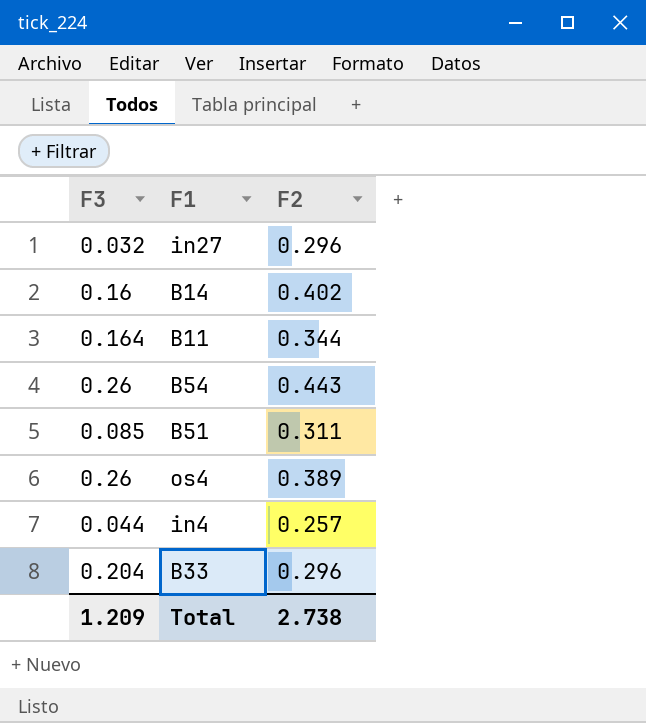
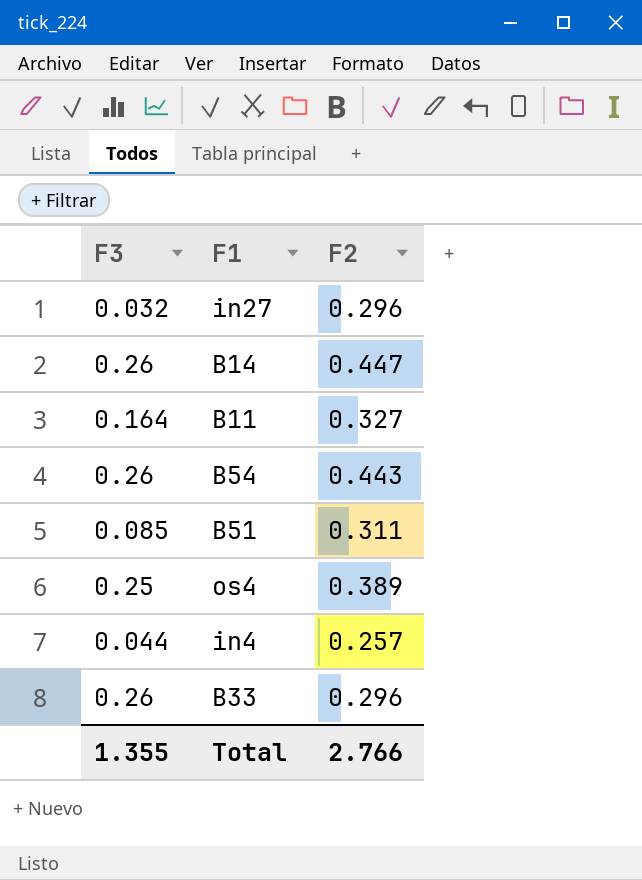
B14 | F3: 0.16 -> 0.26
B14 | F2: 0.402 -> 0.447
B11 | F2: 0.344 -> 0.327
os4 | F3: 0.26 -> 0.25
B33 | F3: 0.204 -> 0.26
Total | F3: 1.209 -> 1.355
Total | F2: 2.738 -> 2.766

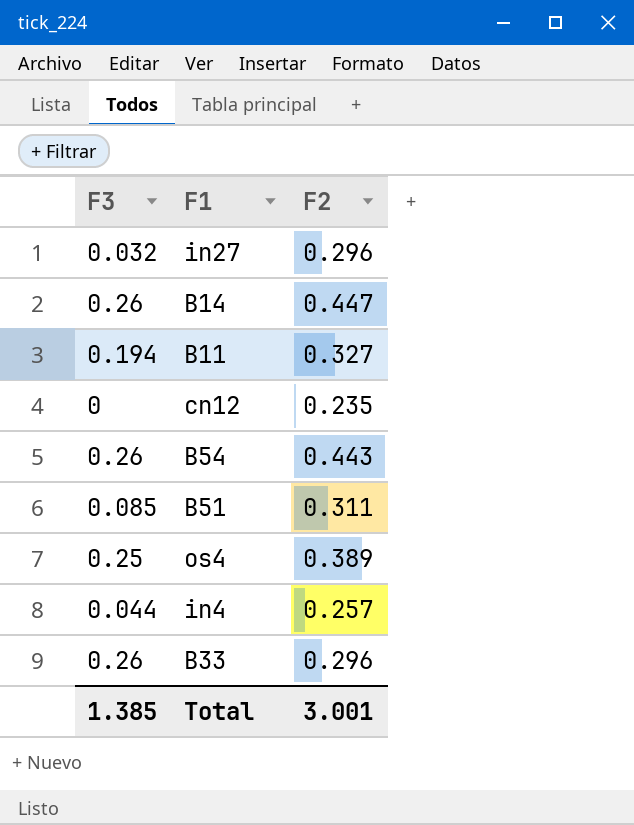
B11 | F3: 0.164 -> 0.194
row cn12: none -> 0 | 0.235
Total | F3: 1.355 -> 1.385
Total | F2: 2.766 -> 3.001

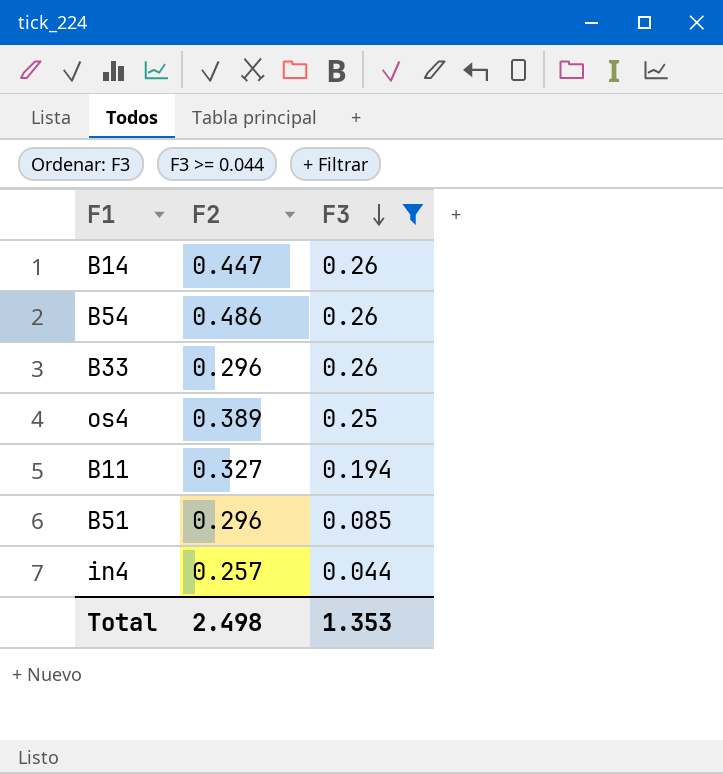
filter: none -> F3 >= 0.044
row order: none -> F3 descending
column F3 | position: 1 -> 3
B54 | F2: 0.443 -> 0.486
B51 | F2: 0.311 -> 0.296
Total | F2: 3.001 -> 2.498
Total | F3: 1.385 -> 1.353

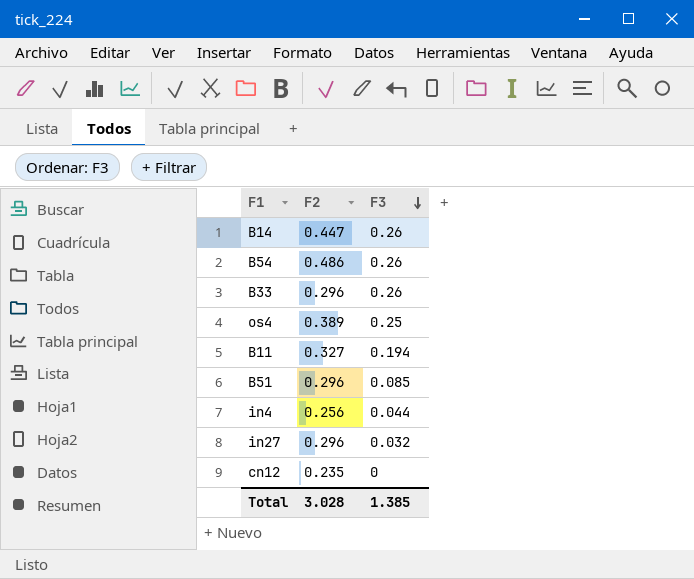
filter: F3 >= 0.044 -> none
in4 | F2: 0.257 -> 0.256
Total | F2: 2.498 -> 3.028
Total | F3: 1.353 -> 1.385

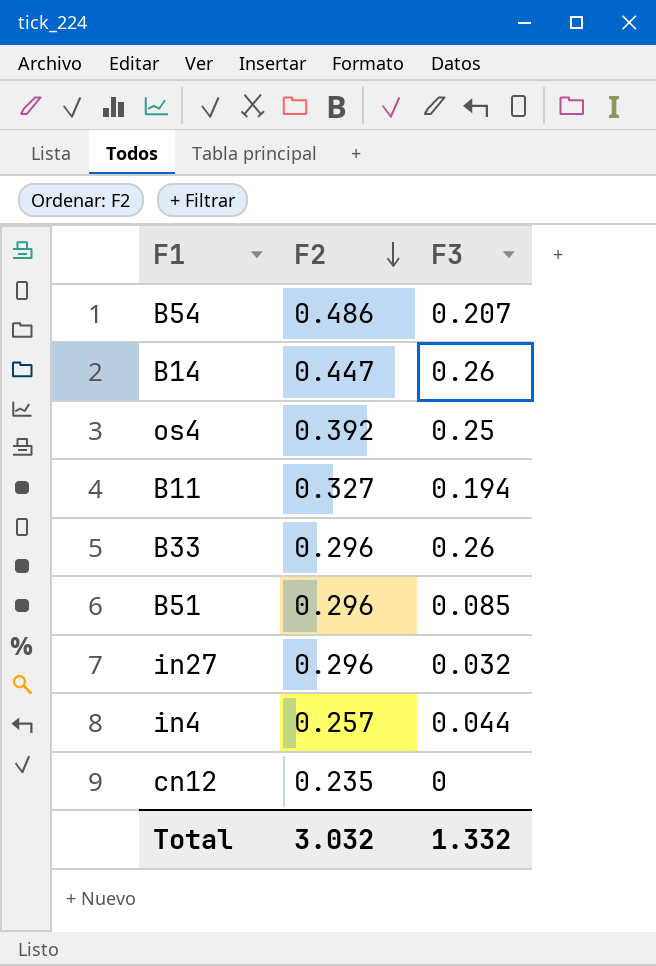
row order: F3 descending -> F2 descending
B54 | F3: 0.26 -> 0.207
os4 | F2: 0.389 -> 0.392
in4 | F2: 0.256 -> 0.257
Total | F2: 3.028 -> 3.032
Total | F3: 1.385 -> 1.332

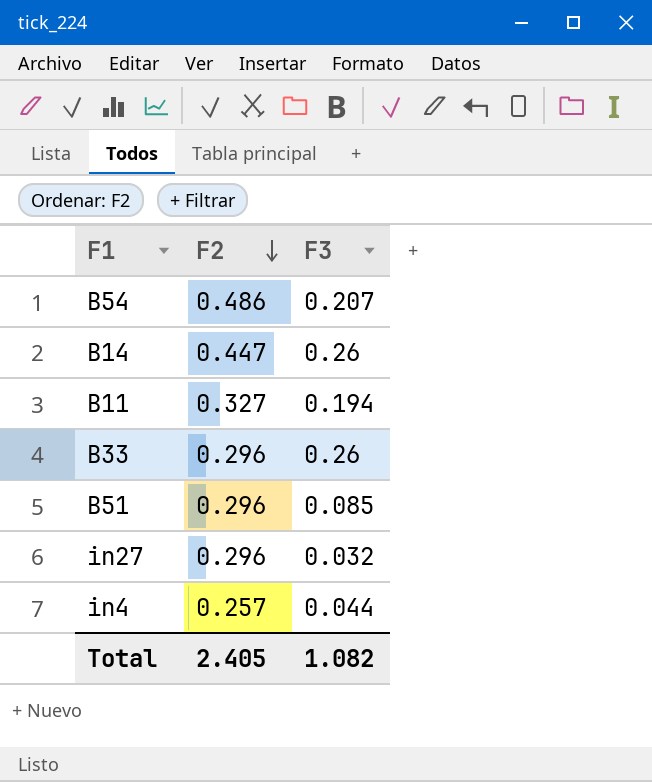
row os4: 0.392 | 0.25 -> none
row cn12: 0.235 | 0 -> none
Total | F2: 3.032 -> 2.405
Total | F3: 1.332 -> 1.082

